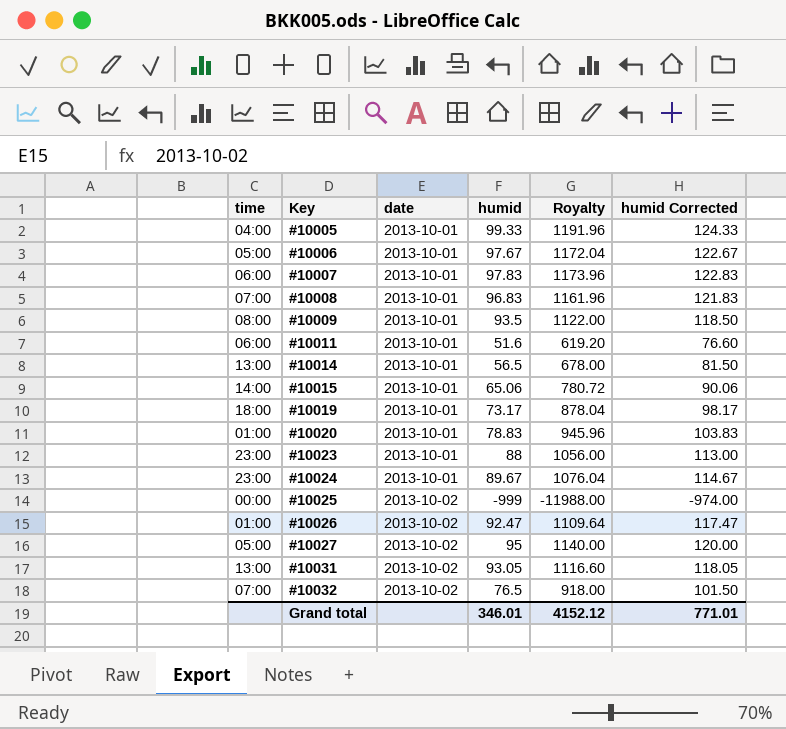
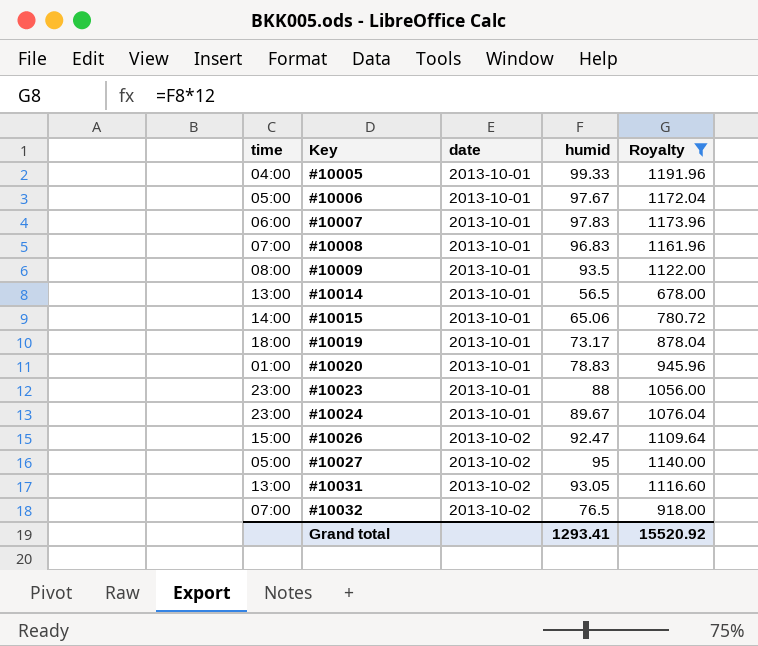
filter: none -> Royalty >= 678.00
column humid Corrected | formula: [humid] + 25 -> none
#10026 | time: 01:00 -> 15:00
Grand total | humid: 346.01 -> 1293.41
Grand total | Royalty: 4152.12 -> 15520.92

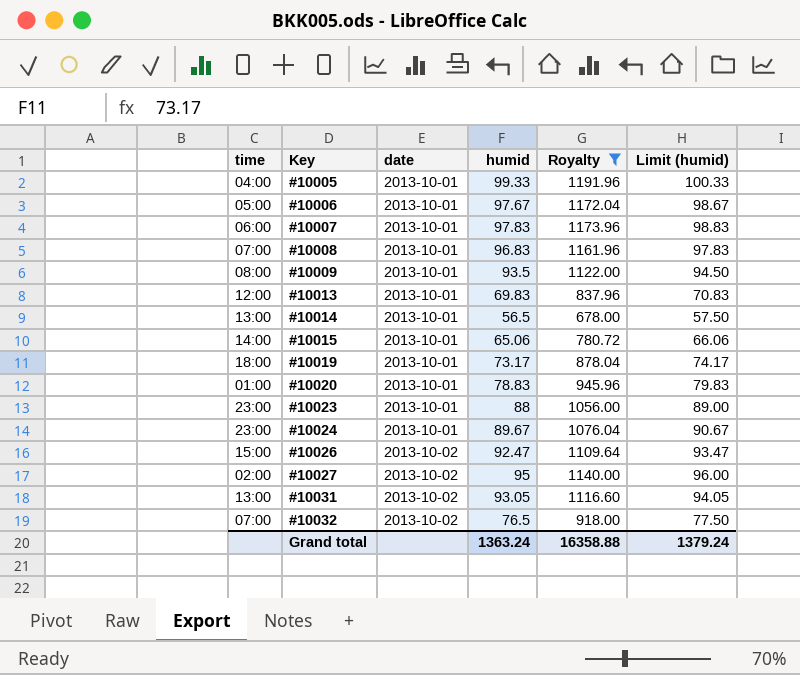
column Limit (humid) | formula: none -> [humid] + 1
row #10013: none -> 12:00 | 2013-10-01 | 69.83 | 837.96 | 70.83
#10027 | time: 05:00 -> 02:00
Grand total | humid: 1293.41 -> 1363.24
Grand total | Royalty: 15520.92 -> 16358.88

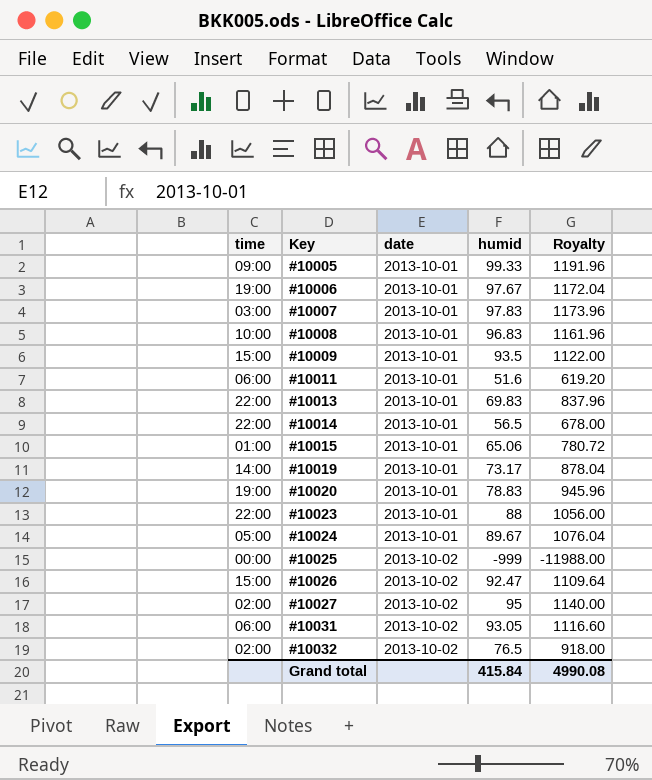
filter: Royalty >= 678.00 -> none
column Limit (humid) | formula: [humid] + 1 -> none
#10005 | time: 04:00 -> 09:00
#10006 | time: 05:00 -> 19:00
#10007 | time: 06:00 -> 03:00
#10008 | time: 07:00 -> 10:00
#10009 | time: 08:00 -> 15:00
#10013 | time: 12:00 -> 22:00
#10014 | time: 13:00 -> 22:00
#10015 | time: 14:00 -> 01:00
#10019 | time: 18:00 -> 14:00
#10020 | time: 01:00 -> 19:00
#10023 | time: 23:00 -> 22:00
#10024 | time: 23:00 -> 05:00
#10031 | time: 13:00 -> 06:00
#10032 | time: 07:00 -> 02:00
Grand total | humid: 1363.24 -> 415.84
Grand total | Royalty: 16358.88 -> 4990.08

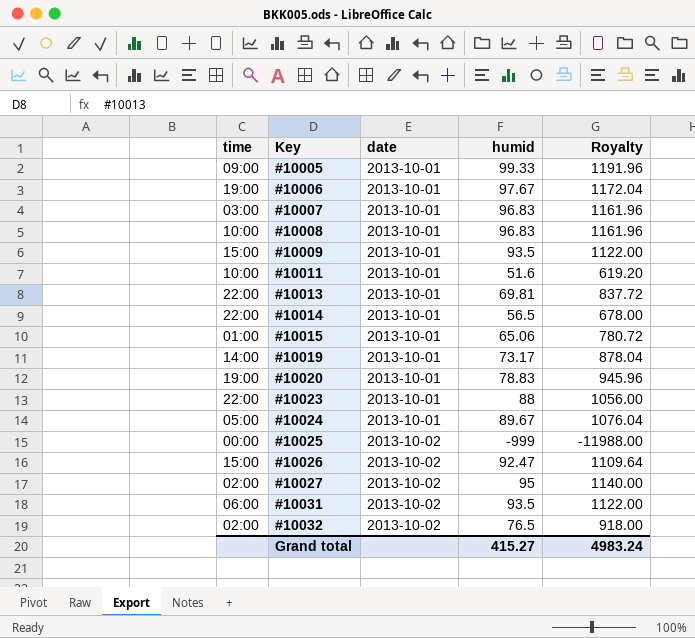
#10007 | humid: 97.83 -> 96.83
#10007 | Royalty: 1173.96 -> 1161.96
#10011 | time: 06:00 -> 10:00
#10013 | humid: 69.83 -> 69.81
#10013 | Royalty: 837.96 -> 837.72
#10031 | humid: 93.05 -> 93.5
#10031 | Royalty: 1116.60 -> 1122.00
Grand total | humid: 415.84 -> 415.27
Grand total | Royalty: 4990.08 -> 4983.24

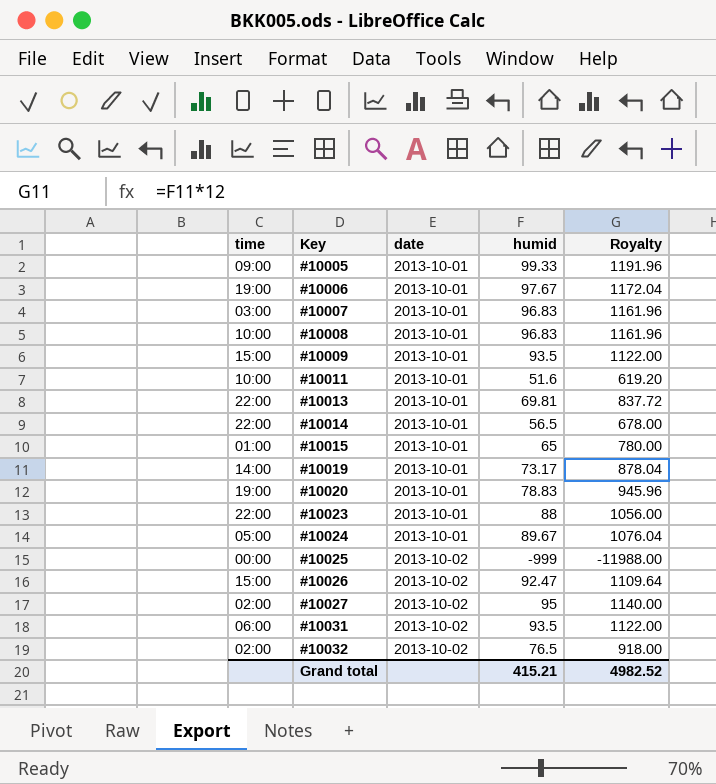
#10015 | humid: 65.06 -> 65
#10015 | Royalty: 780.72 -> 780.00
Grand total | humid: 415.27 -> 415.21
Grand total | Royalty: 4983.24 -> 4982.52

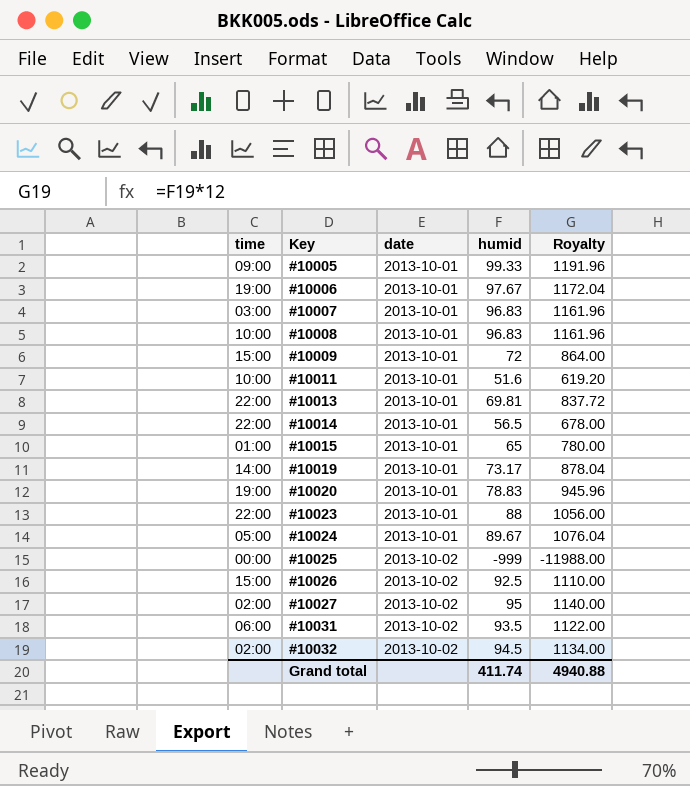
#10009 | humid: 93.5 -> 72
#10009 | Royalty: 1122.00 -> 864.00
#10026 | humid: 92.47 -> 92.5
#10026 | Royalty: 1109.64 -> 1110.00
#10032 | humid: 76.5 -> 94.5
#10032 | Royalty: 918.00 -> 1134.00
Grand total | humid: 415.21 -> 411.74
Grand total | Royalty: 4982.52 -> 4940.88

